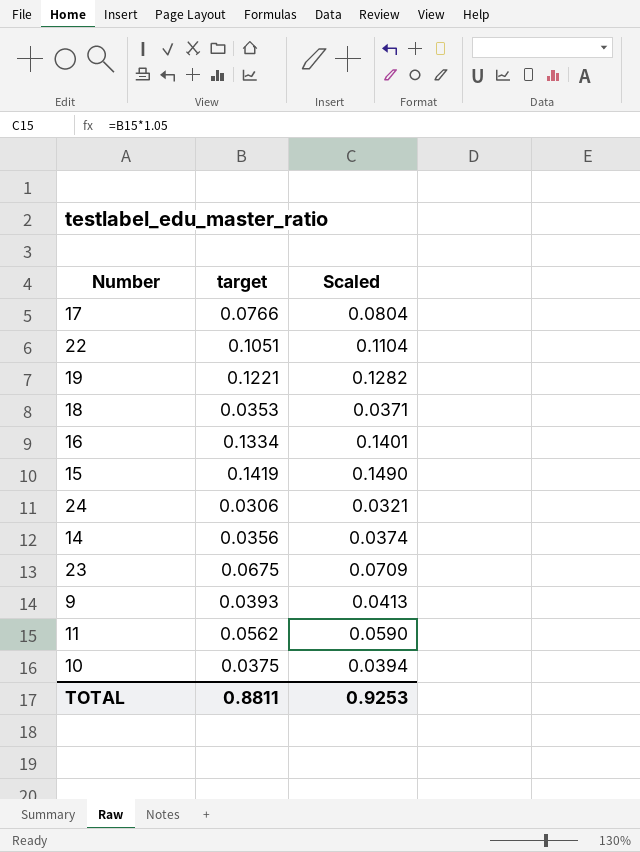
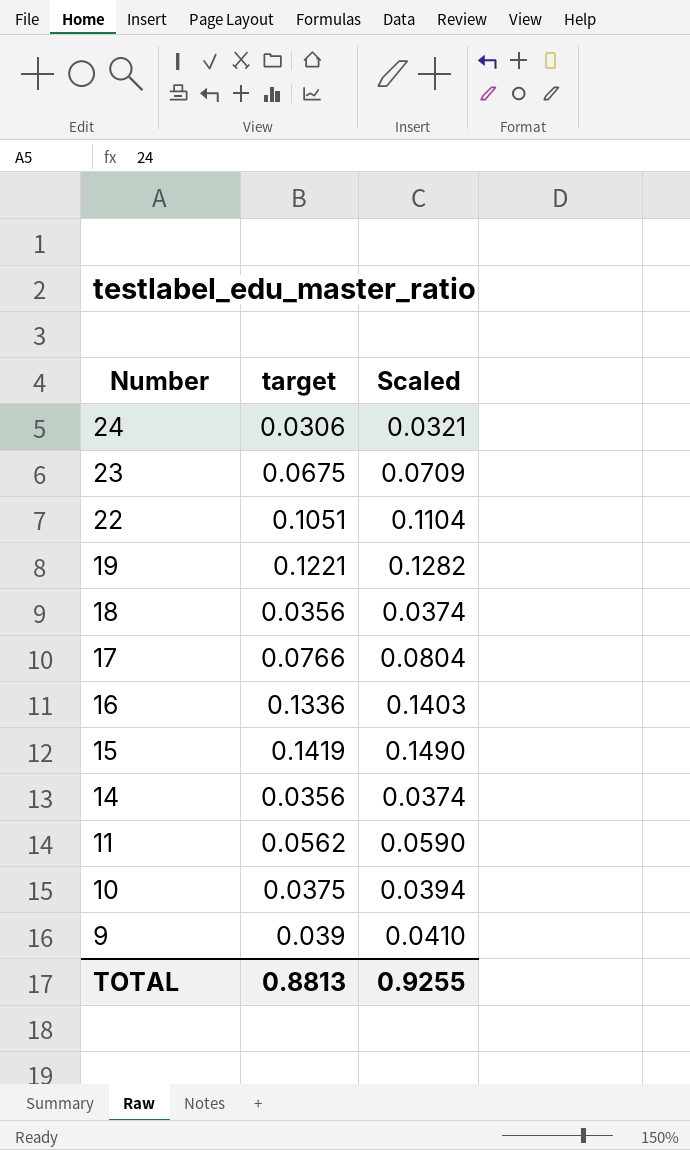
row order: none -> Number descending
18 | target: 0.0353 -> 0.0356
18 | Scaled: 0.0371 -> 0.0374
16 | target: 0.1334 -> 0.1336
16 | Scaled: 0.1401 -> 0.1403
9 | target: 0.0393 -> 0.039
9 | Scaled: 0.0413 -> 0.0410
TOTAL | target: 0.8811 -> 0.8813
TOTAL | Scaled: 0.9253 -> 0.9255

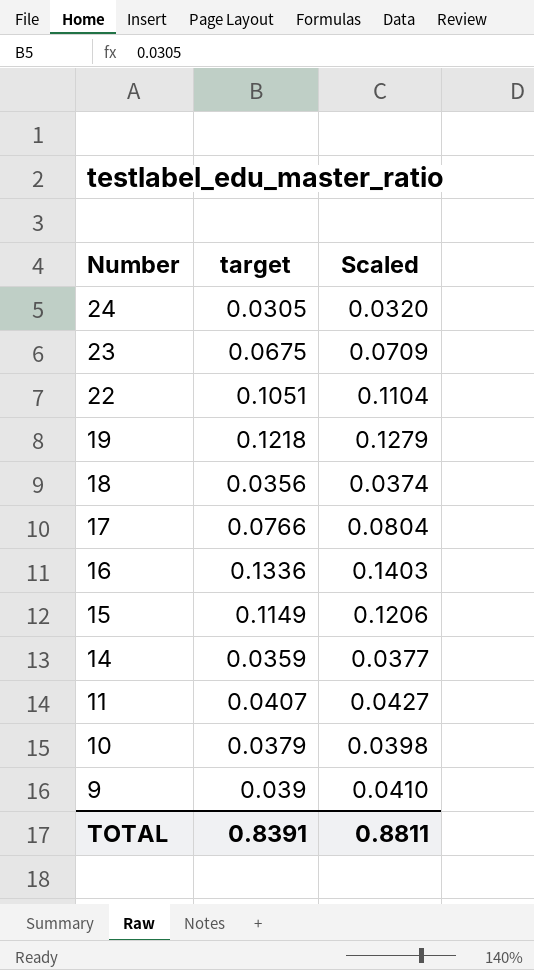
24 | target: 0.0306 -> 0.0305
24 | Scaled: 0.0321 -> 0.0320
19 | target: 0.1221 -> 0.1218
19 | Scaled: 0.1282 -> 0.1279
15 | target: 0.1419 -> 0.1149
15 | Scaled: 0.1490 -> 0.1206
14 | target: 0.0356 -> 0.0359
14 | Scaled: 0.0374 -> 0.0377
11 | target: 0.0562 -> 0.0407
11 | Scaled: 0.0590 -> 0.0427
10 | target: 0.0375 -> 0.0379
10 | Scaled: 0.0394 -> 0.0398
TOTAL | target: 0.8813 -> 0.8391
TOTAL | Scaled: 0.9255 -> 0.8811

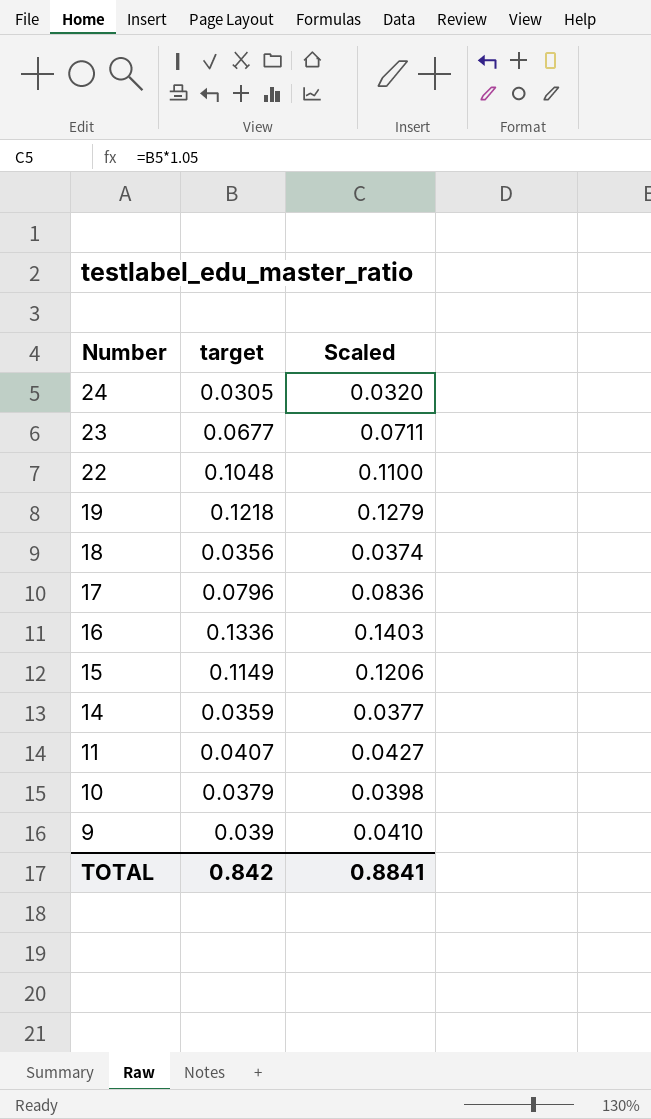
23 | target: 0.0675 -> 0.0677
23 | Scaled: 0.0709 -> 0.0711
22 | target: 0.1051 -> 0.1048
22 | Scaled: 0.1104 -> 0.1100
17 | target: 0.0766 -> 0.0796
17 | Scaled: 0.0804 -> 0.0836
TOTAL | target: 0.8391 -> 0.842
TOTAL | Scaled: 0.8811 -> 0.8841

